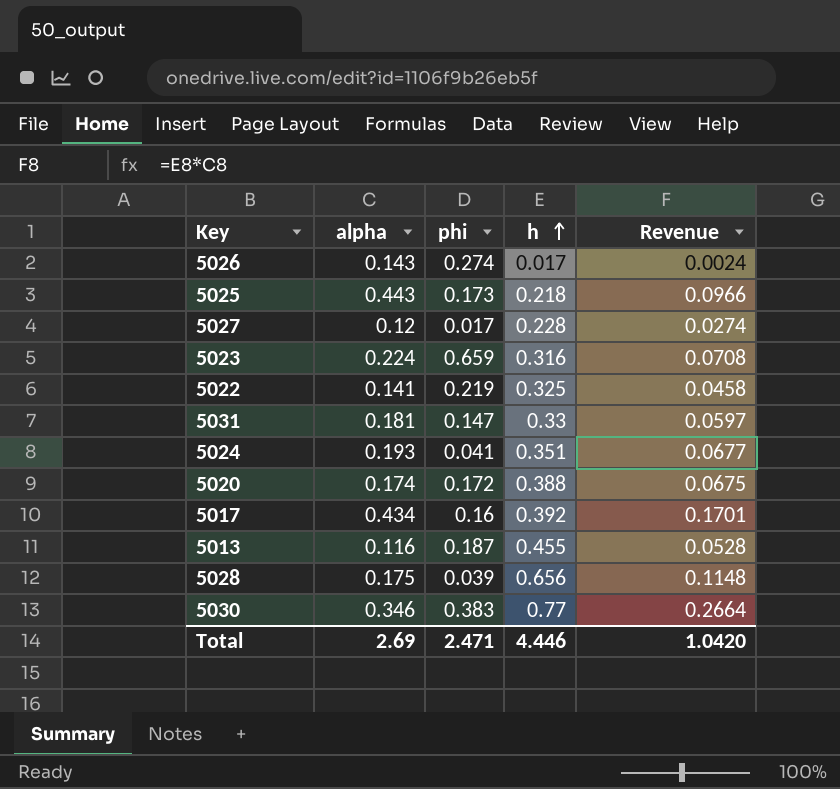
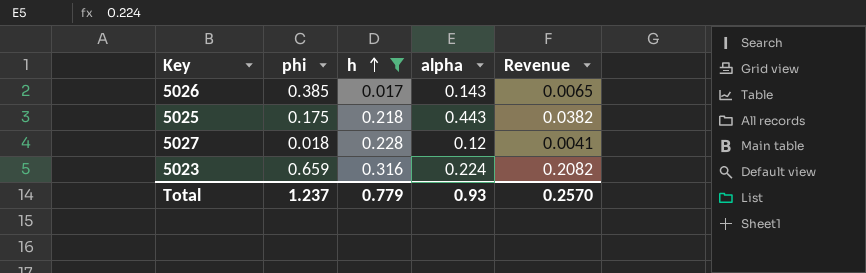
filter: none -> h <= 0.316
column alpha | position: 2 -> 4
column Revenue | formula: [alpha] * [h] -> [phi] * [h]
5026 | phi: 0.274 -> 0.385
5025 | phi: 0.173 -> 0.175
5027 | phi: 0.017 -> 0.018
Total | phi: 2.471 -> 1.237
Total | h: 4.446 -> 0.779
Total | alpha: 2.69 -> 0.93
Total | Revenue: 1.0420 -> 0.2570

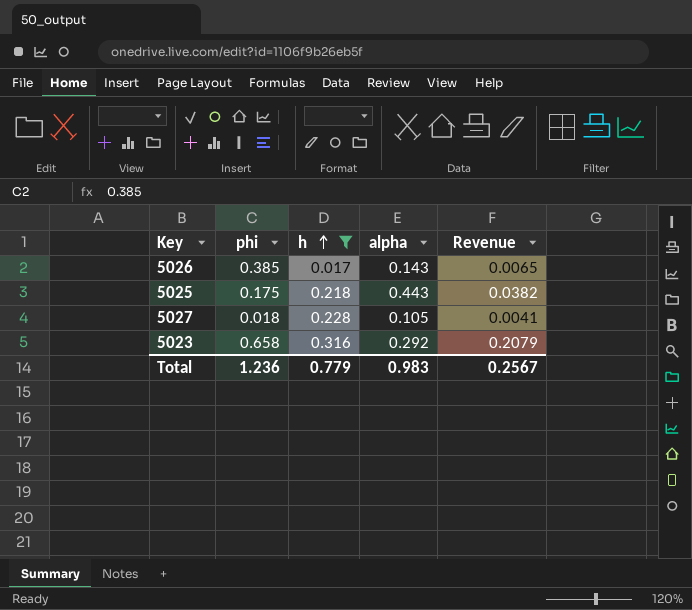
5027 | alpha: 0.12 -> 0.105
5023 | phi: 0.659 -> 0.658
5023 | alpha: 0.224 -> 0.292
5023 | Revenue: 0.2082 -> 0.2079
Total | phi: 1.237 -> 1.236
Total | alpha: 0.93 -> 0.983
Total | Revenue: 0.2570 -> 0.2567

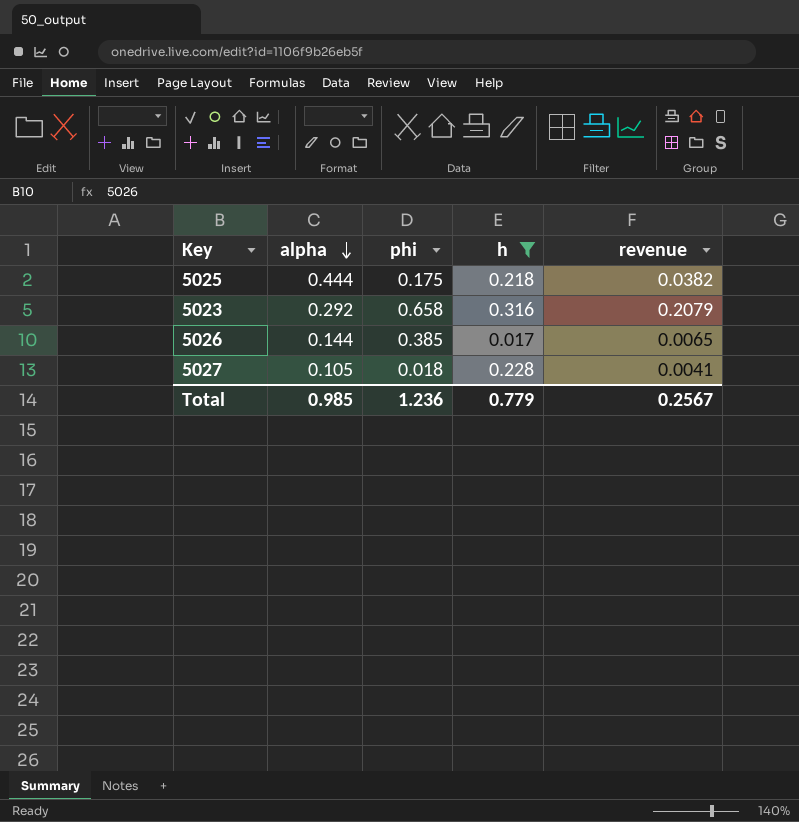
row order: h ascending -> alpha descending
column alpha | position: 4 -> 2
column name: Revenue -> revenue
5025 | alpha: 0.443 -> 0.444
5026 | alpha: 0.143 -> 0.144
Total | alpha: 0.983 -> 0.985

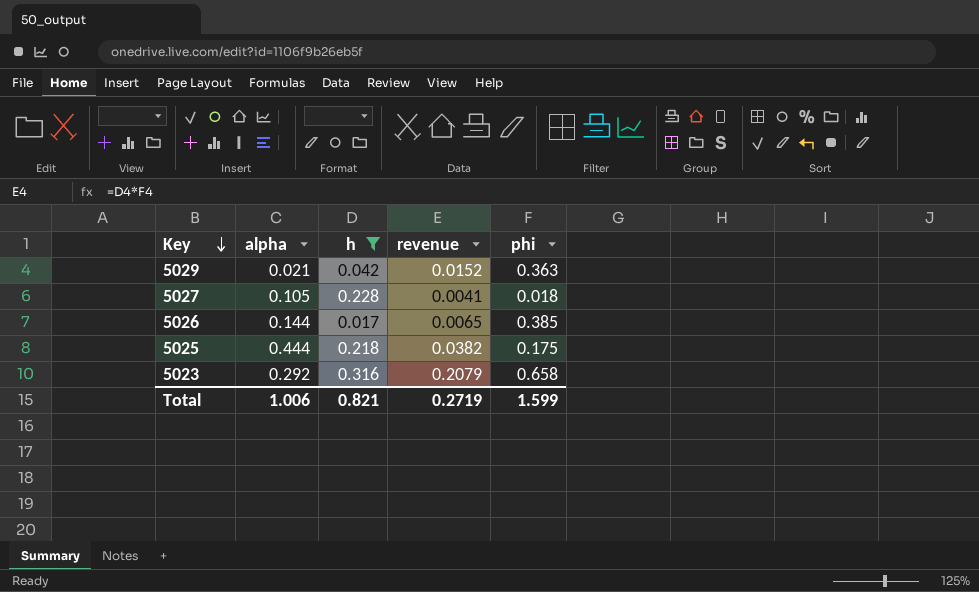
row order: alpha descending -> Key descending
column phi | position: 3 -> 5
row 5029: none -> 0.021 | 0.042 | 0.0152 | 0.363
Total | alpha: 0.985 -> 1.006
Total | h: 0.779 -> 0.821
Total | revenue: 0.2567 -> 0.2719
Total | phi: 1.236 -> 1.599

